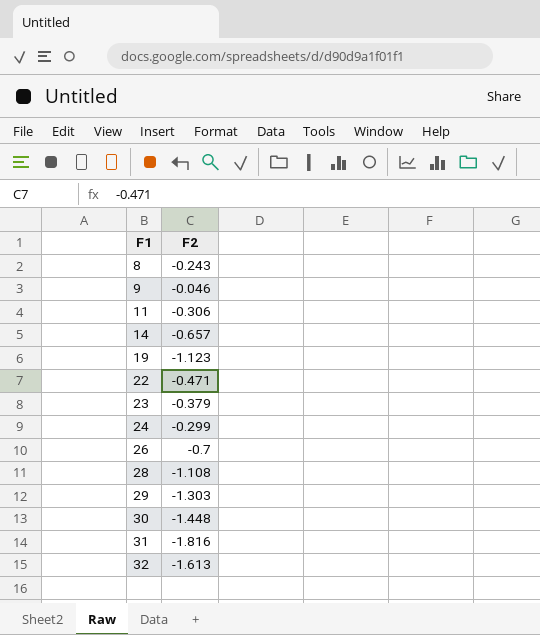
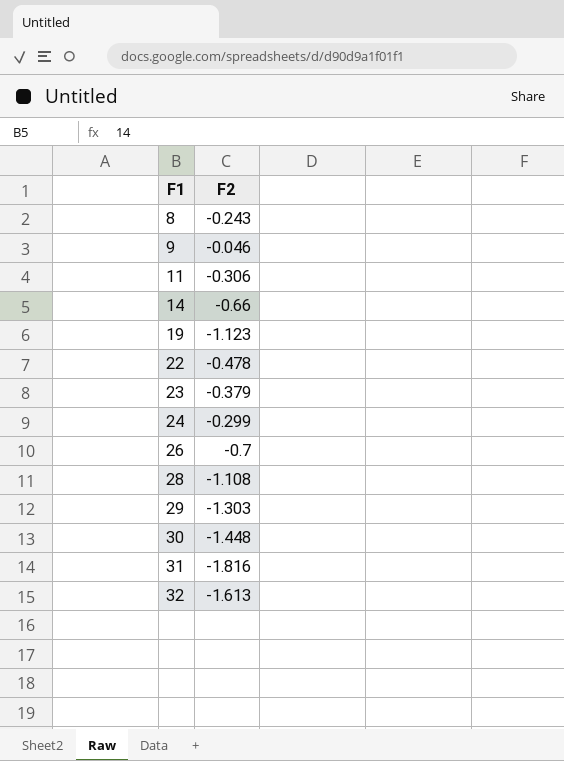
14 | F2: -0.657 -> -0.66
22 | F2: -0.471 -> -0.478

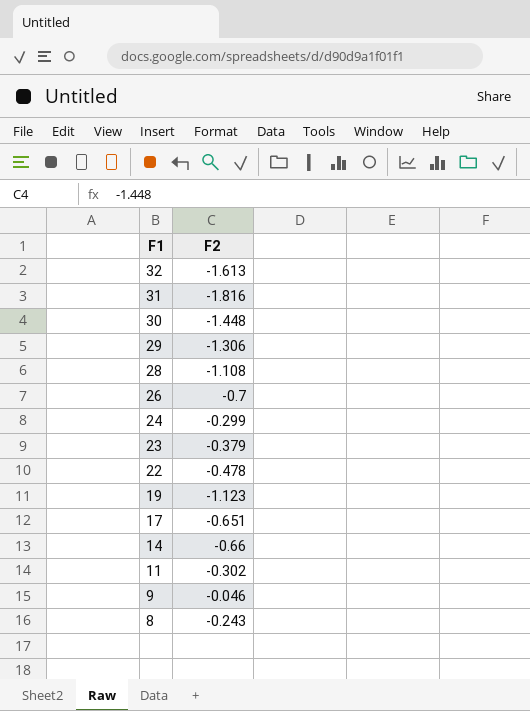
row order: F1 ascending -> F1 descending
29 | F2: -1.303 -> -1.306
row 17: none -> -0.651
11 | F2: -0.306 -> -0.302

